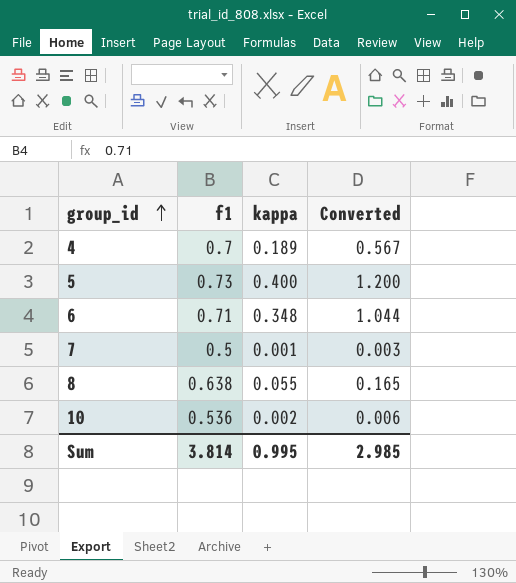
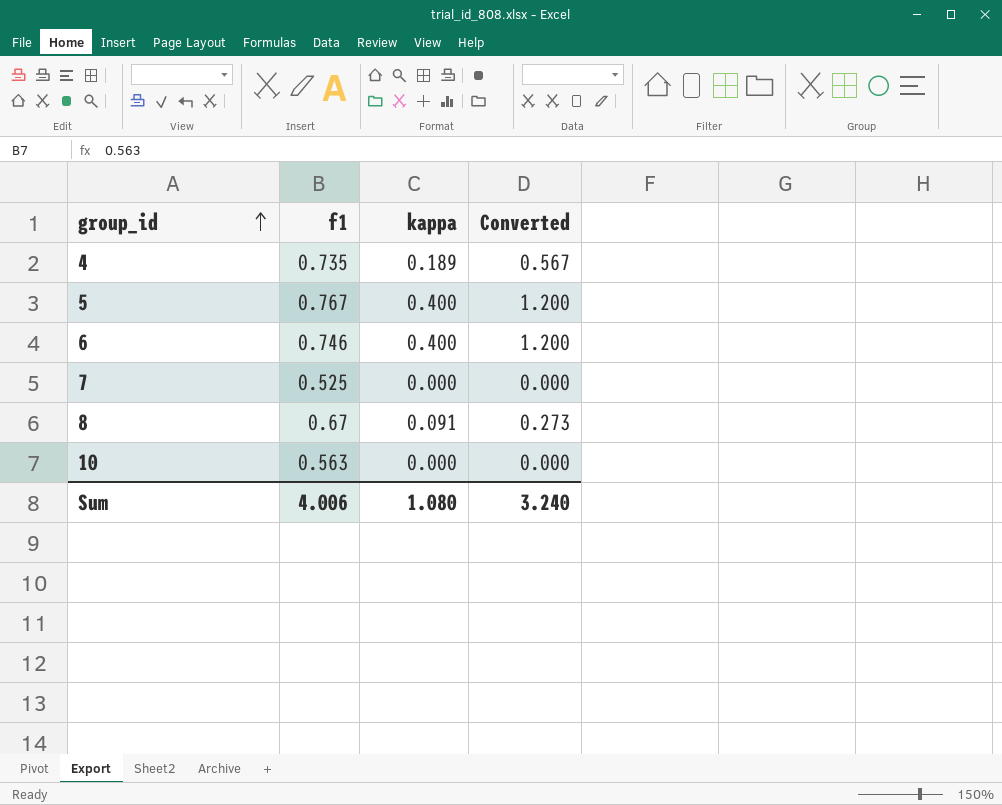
4 | f1: 0.7 -> 0.735
5 | f1: 0.73 -> 0.767
6 | f1: 0.71 -> 0.746
6 | kappa: 0.348 -> 0.400
6 | Converted: 1.044 -> 1.200
7 | f1: 0.5 -> 0.525
7 | kappa: 0.001 -> 0.000
7 | Converted: 0.003 -> 0.000
8 | f1: 0.638 -> 0.67
8 | kappa: 0.055 -> 0.091
8 | Converted: 0.165 -> 0.273
10 | f1: 0.536 -> 0.563
10 | kappa: 0.002 -> 0.000
10 | Converted: 0.006 -> 0.000
Sum | f1: 3.814 -> 4.006
Sum | kappa: 0.995 -> 1.080
Sum | Converted: 2.985 -> 3.240

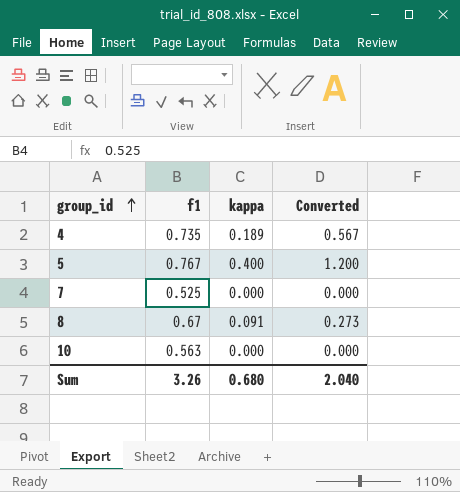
row 6: 0.746 | 0.400 | 1.200 -> none
Sum | f1: 4.006 -> 3.26
Sum | kappa: 1.080 -> 0.680
Sum | Converted: 3.240 -> 2.040

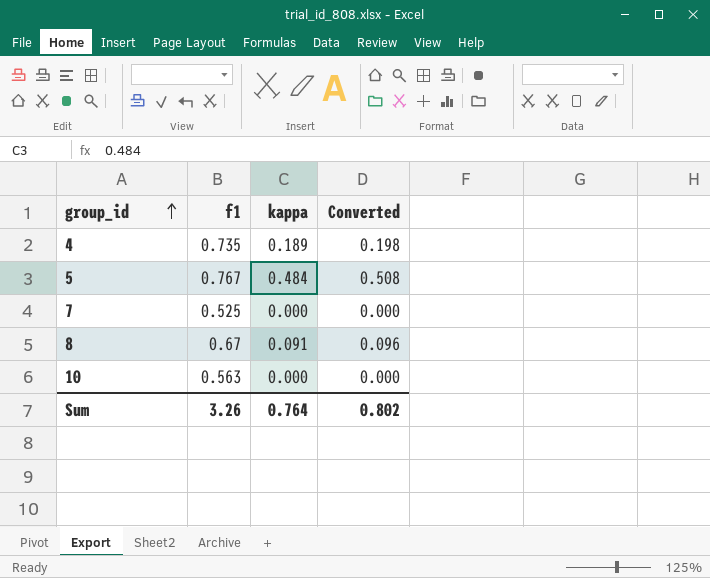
column Converted | formula: [kappa] * 3 -> [kappa] * 1.05
5 | kappa: 0.400 -> 0.484
Sum | kappa: 0.680 -> 0.764
Sum | Converted: 2.040 -> 0.802

